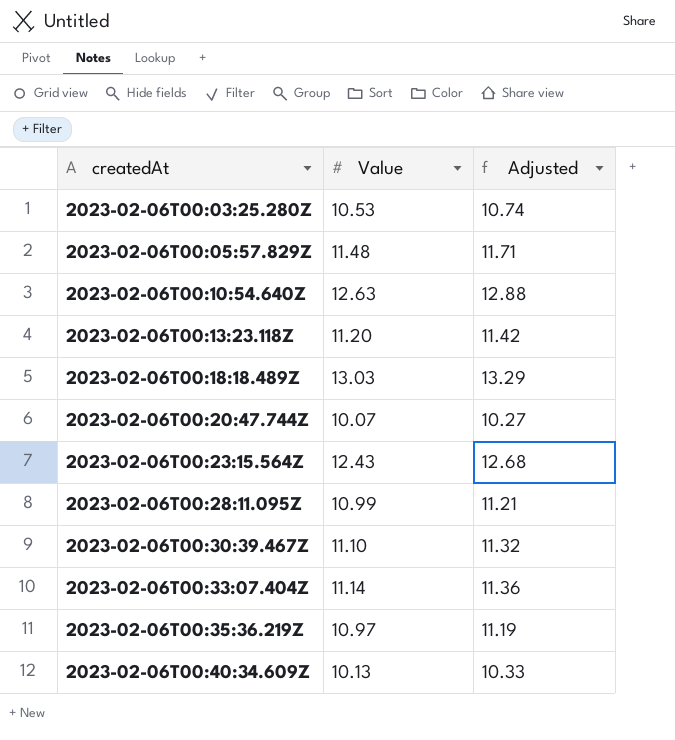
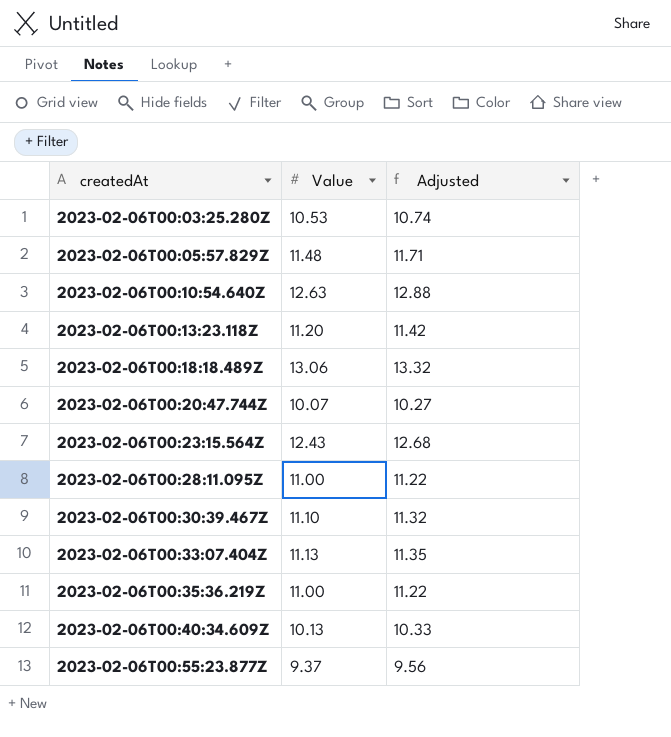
2023-02-06T00:18:18.489Z | Value: 13.03 -> 13.06
2023-02-06T00:18:18.489Z | Adjusted: 13.29 -> 13.32
2023-02-06T00:28:11.095Z | Value: 10.99 -> 11.00
2023-02-06T00:28:11.095Z | Adjusted: 11.21 -> 11.22
2023-02-06T00:33:07.404Z | Value: 11.14 -> 11.13
2023-02-06T00:33:07.404Z | Adjusted: 11.36 -> 11.35
2023-02-06T00:35:36.219Z | Value: 10.97 -> 11.00
2023-02-06T00:35:36.219Z | Adjusted: 11.19 -> 11.22
row 2023-02-06T00:55:23.877Z: none -> 9.37 | 9.56

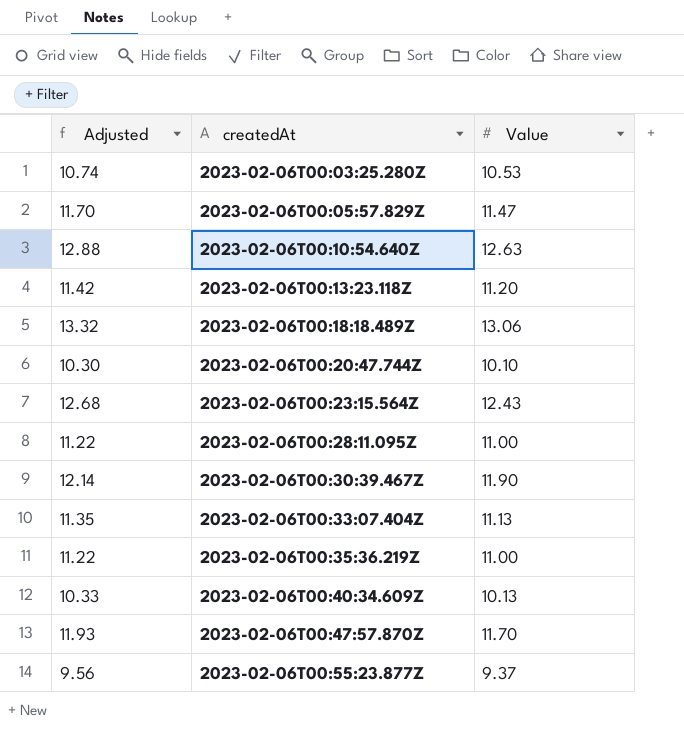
column Adjusted | position: 3 -> 1
2023-02-06T00:05:57.829Z | Adjusted: 11.71 -> 11.70
2023-02-06T00:05:57.829Z | Value: 11.48 -> 11.47
2023-02-06T00:20:47.744Z | Adjusted: 10.27 -> 10.30
2023-02-06T00:20:47.744Z | Value: 10.07 -> 10.10
2023-02-06T00:30:39.467Z | Adjusted: 11.32 -> 12.14
2023-02-06T00:30:39.467Z | Value: 11.10 -> 11.90
row 2023-02-06T00:47:57.870Z: none -> 11.93 | 11.70

